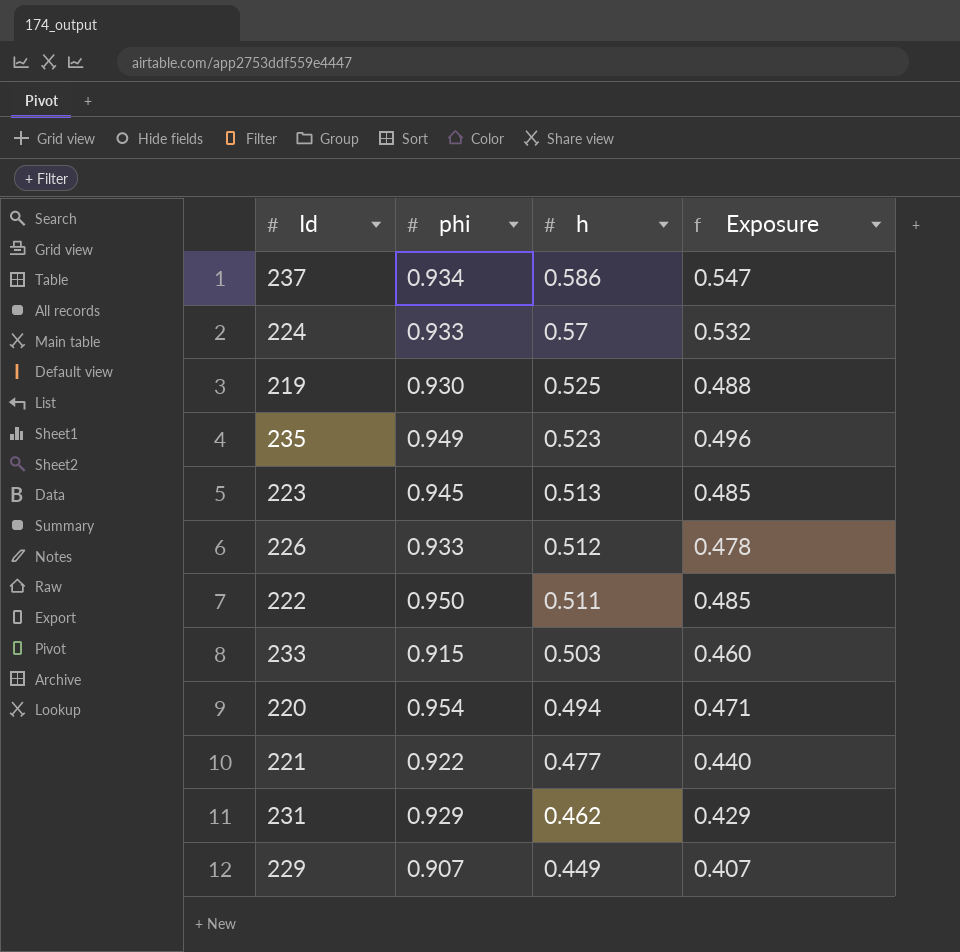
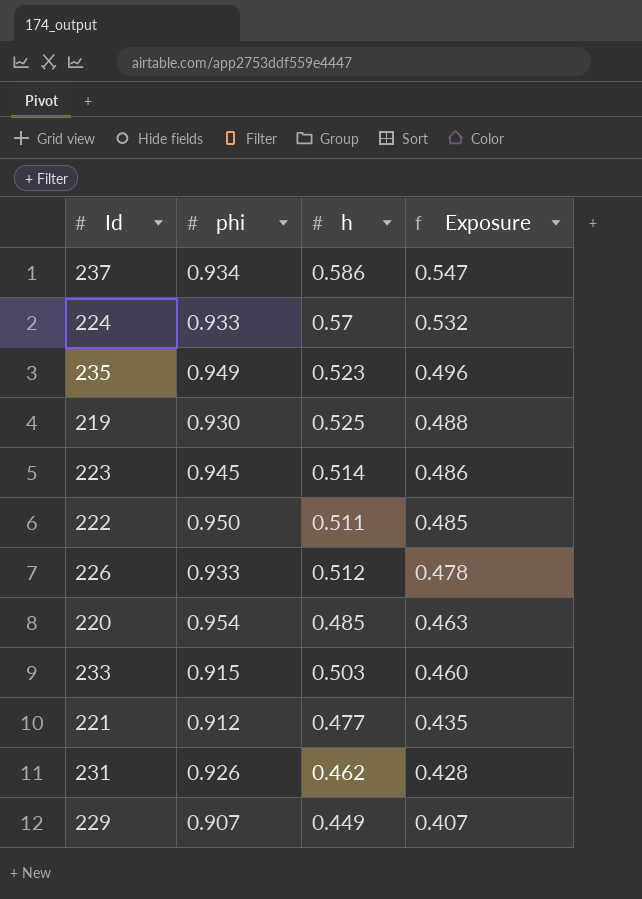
row order: h descending -> Exposure descending
223 | h: 0.513 -> 0.514
223 | Exposure: 0.485 -> 0.486
220 | h: 0.494 -> 0.485
220 | Exposure: 0.471 -> 0.463
221 | phi: 0.922 -> 0.912
221 | Exposure: 0.440 -> 0.435
231 | phi: 0.929 -> 0.926
231 | Exposure: 0.429 -> 0.428

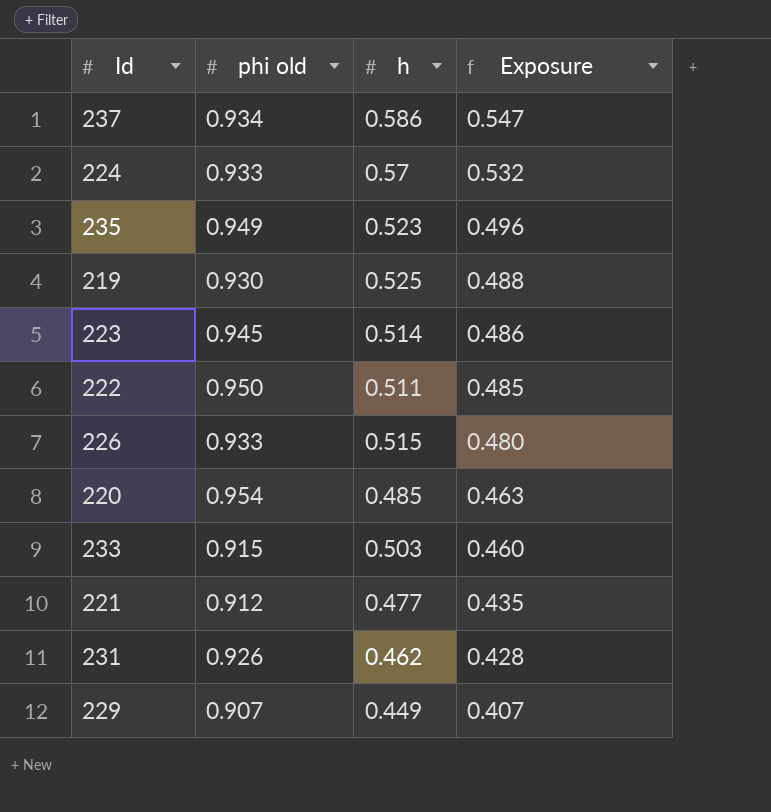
column name: phi -> phi old
226 | h: 0.512 -> 0.515
226 | Exposure: 0.478 -> 0.480

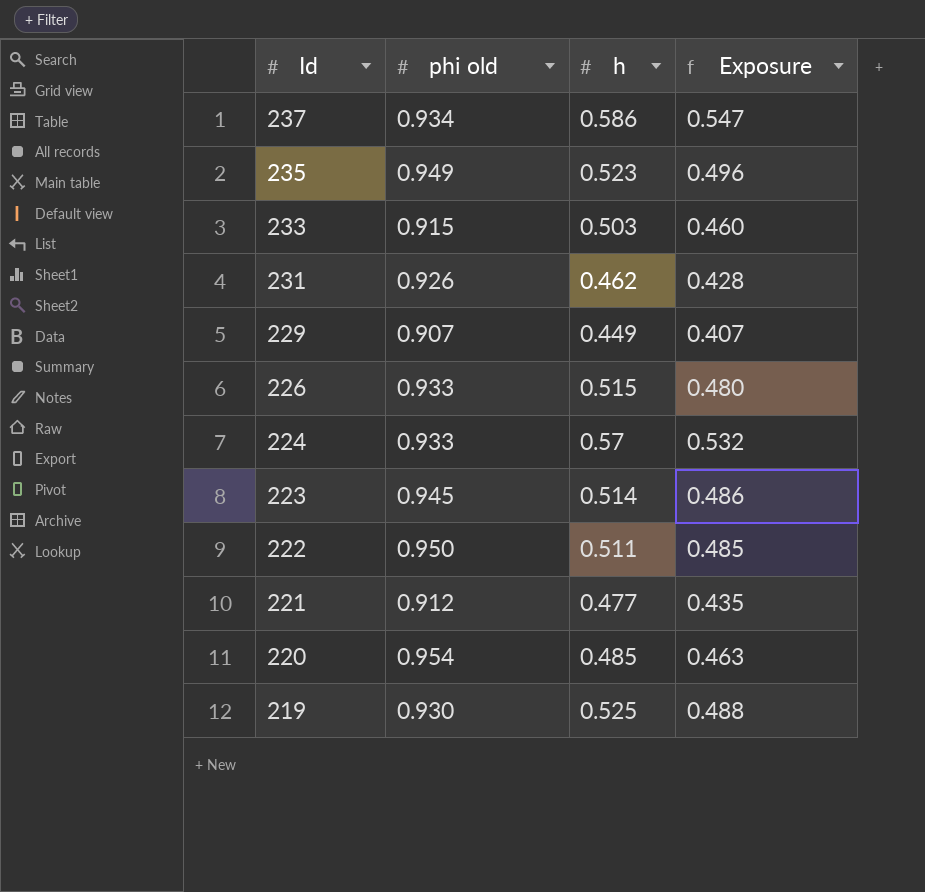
row order: Exposure descending -> Id descending

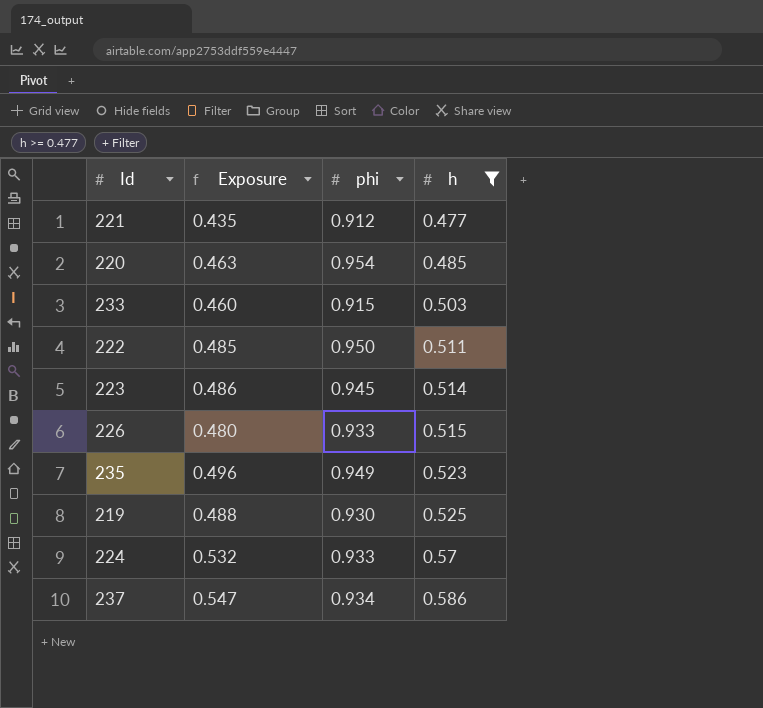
filter: none -> h >= 0.477
row order: Id descending -> h ascending
column Exposure | position: 4 -> 2
column name: phi old -> phi

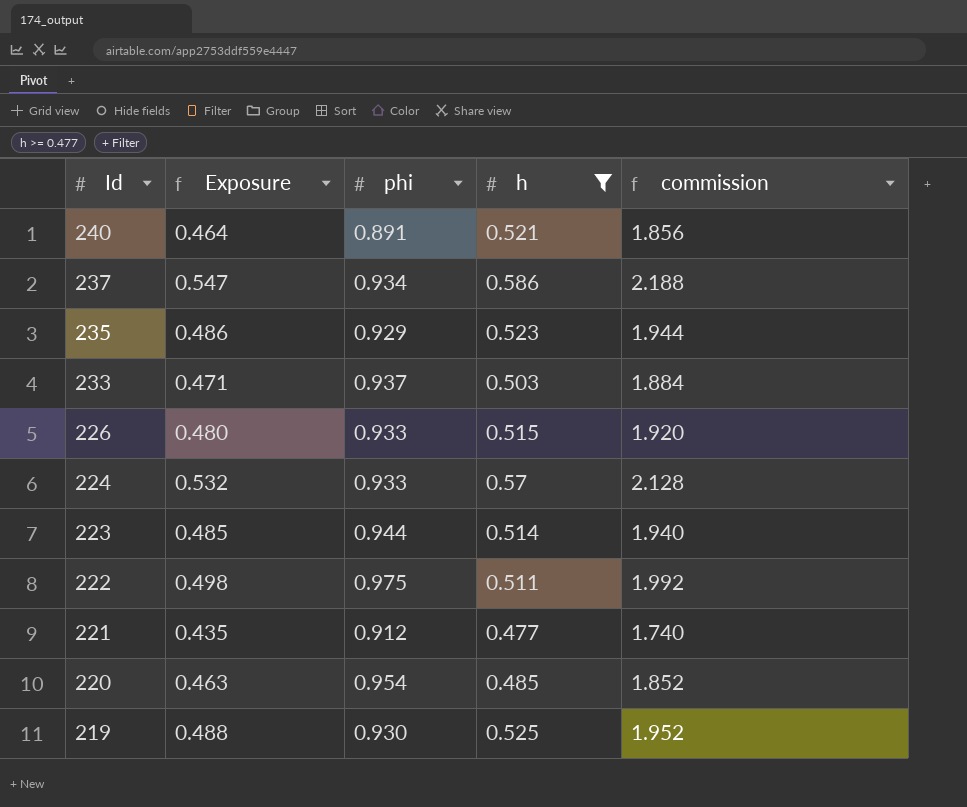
row order: h ascending -> Id descending
column commission | formula: none -> [Exposure] * 4
row 240: none -> 0.464 | 0.891 | 0.521 | 1.856
235 | Exposure: 0.496 -> 0.486
235 | phi: 0.949 -> 0.929
233 | Exposure: 0.460 -> 0.471
233 | phi: 0.915 -> 0.937
223 | Exposure: 0.486 -> 0.485
223 | phi: 0.945 -> 0.944
222 | Exposure: 0.485 -> 0.498
222 | phi: 0.950 -> 0.975

